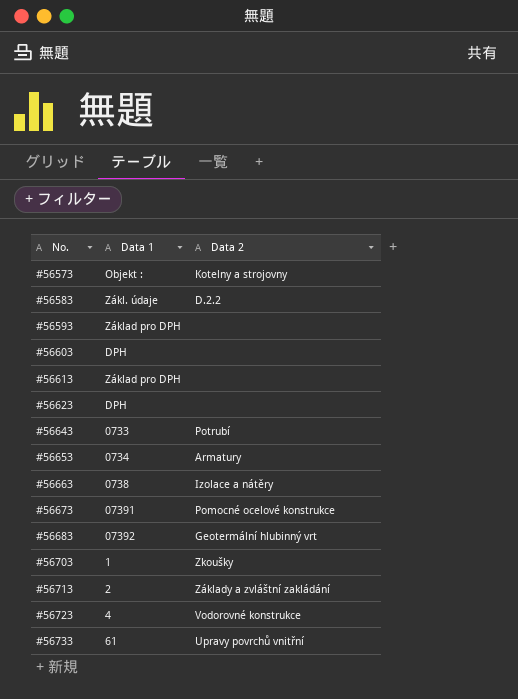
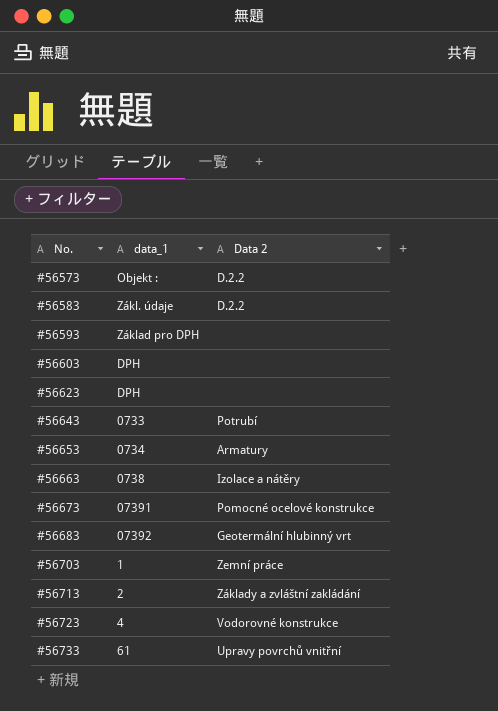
column name: Data 1 -> data_1
row #56613: Základ pro DPH | none -> none
#56573 | Data 2: Kotelny a strojovny -> D.2.2
#56703 | Data 2: Zkoušky -> Zemní práce

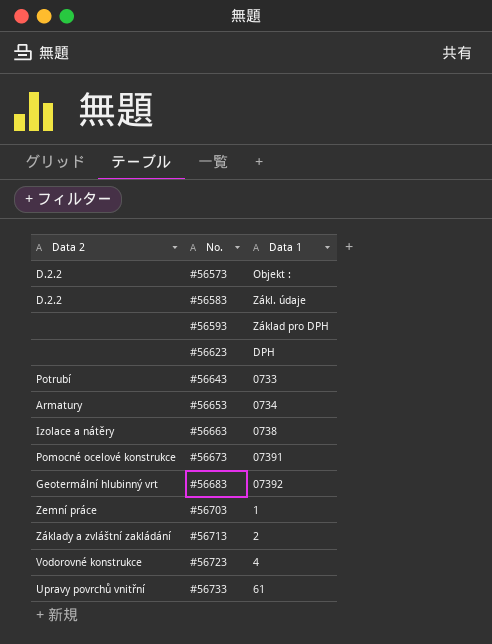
column Data 2 | position: 3 -> 1
column name: data_1 -> Data 1
row #56603: DPH | none -> none

